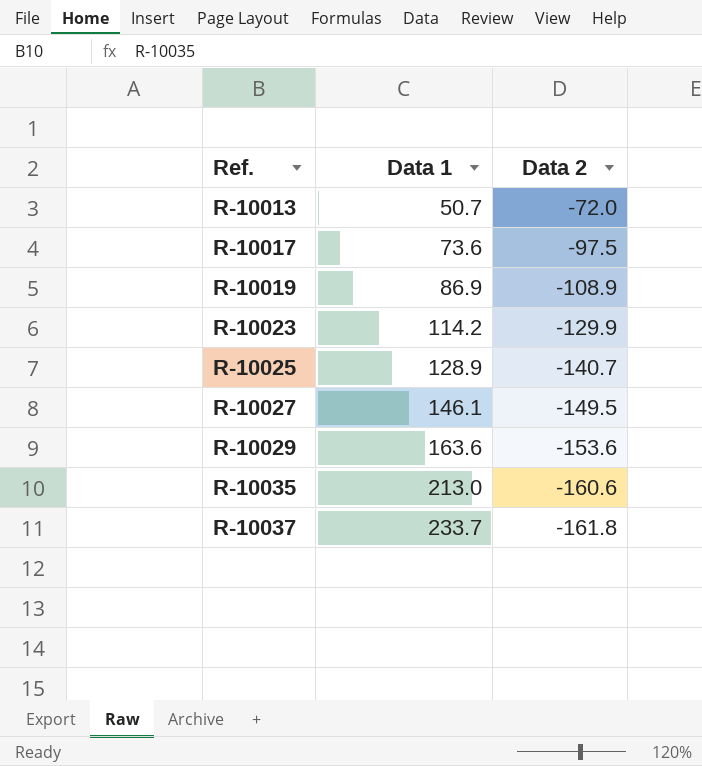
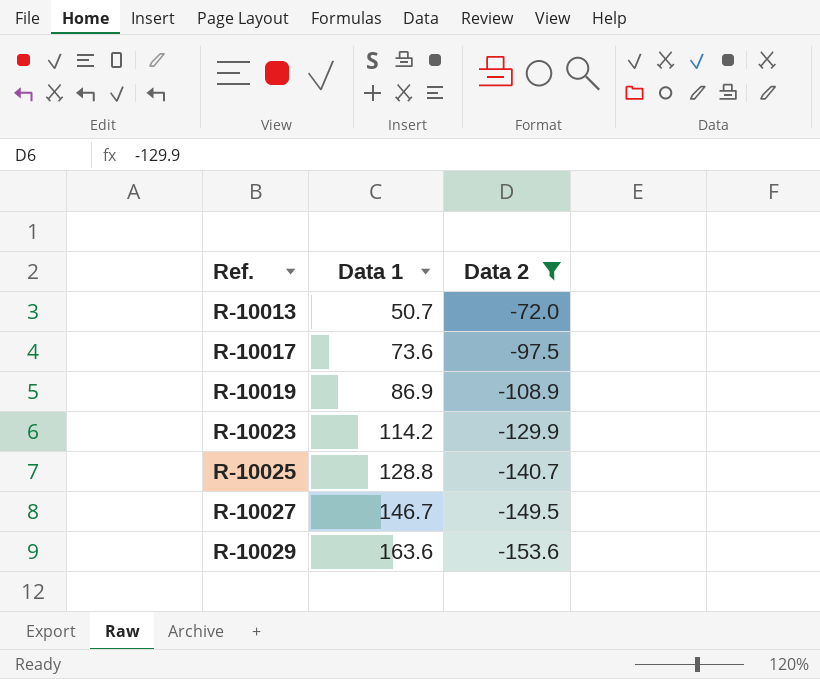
filter: none -> Data 2 >= -153.6
R-10025 | Data 1: 128.9 -> 128.8
R-10027 | Data 1: 146.1 -> 146.7

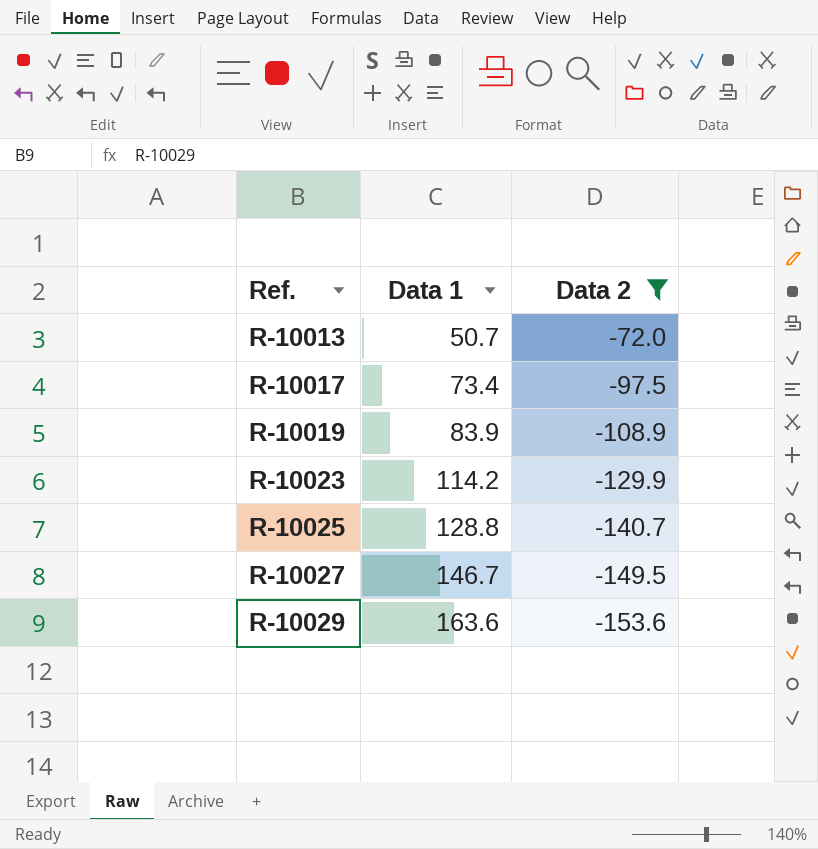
R-10017 | Data 1: 73.6 -> 73.4
R-10019 | Data 1: 86.9 -> 83.9

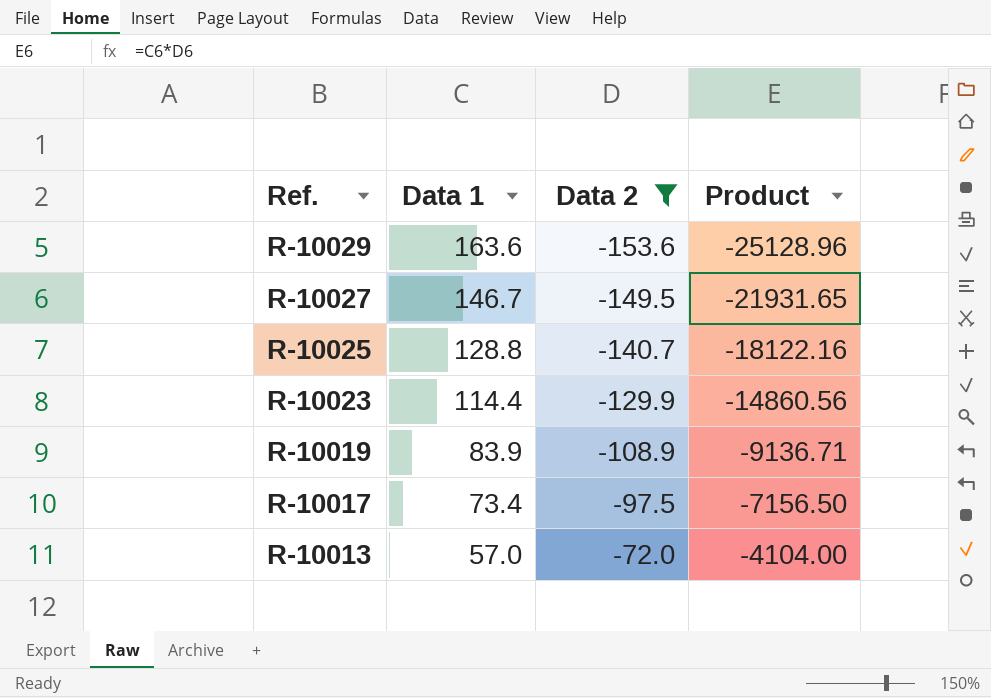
row order: Ref. ascending -> Ref. descending
column Product | formula: none -> [Data 1] * [Data 2]
R-10023 | Data 1: 114.2 -> 114.4
R-10013 | Data 1: 50.7 -> 57.0

